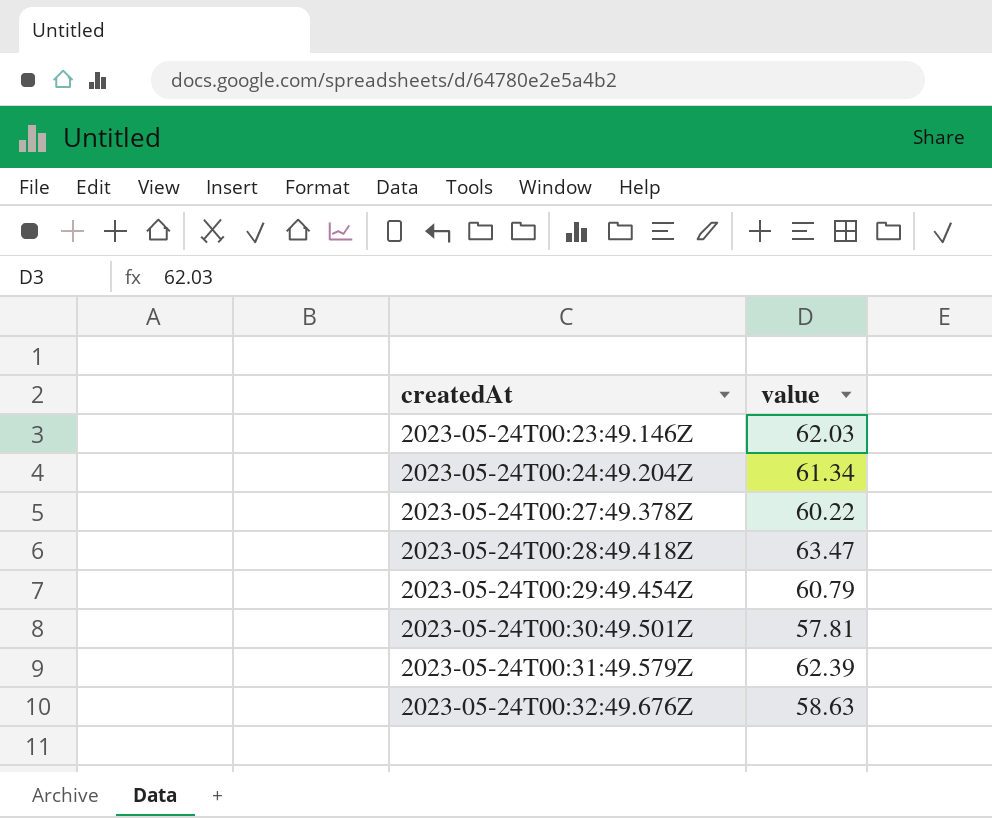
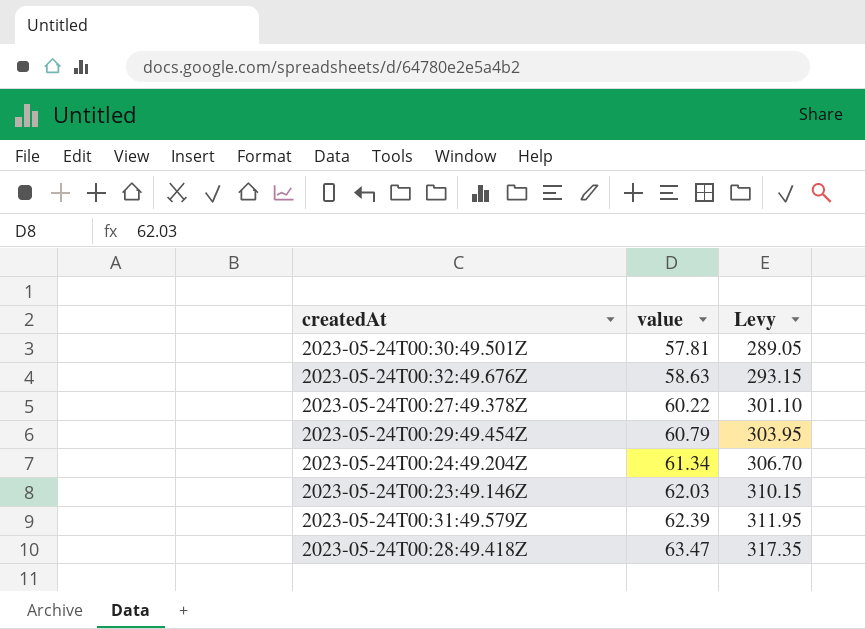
row order: createdAt ascending -> value ascending
column Levy | formula: none -> [value] * 5

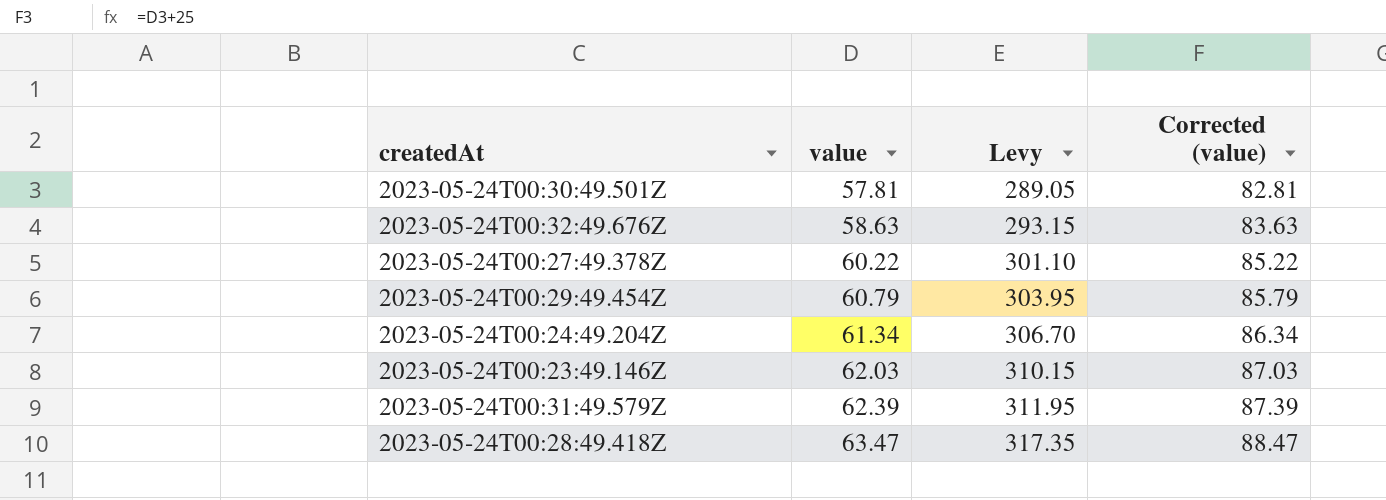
column Corrected (value) | formula: none -> [value] + 25

